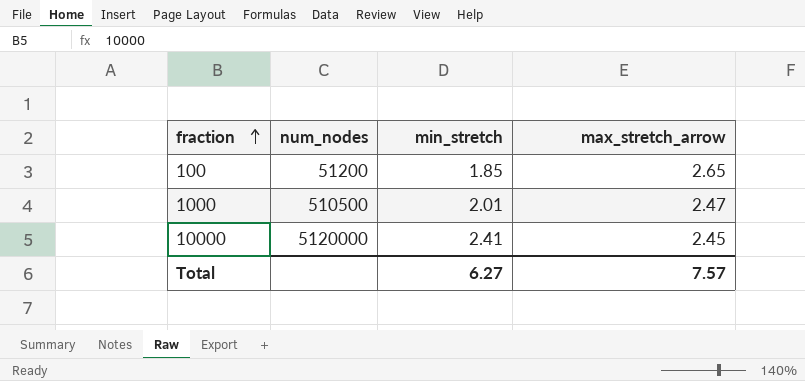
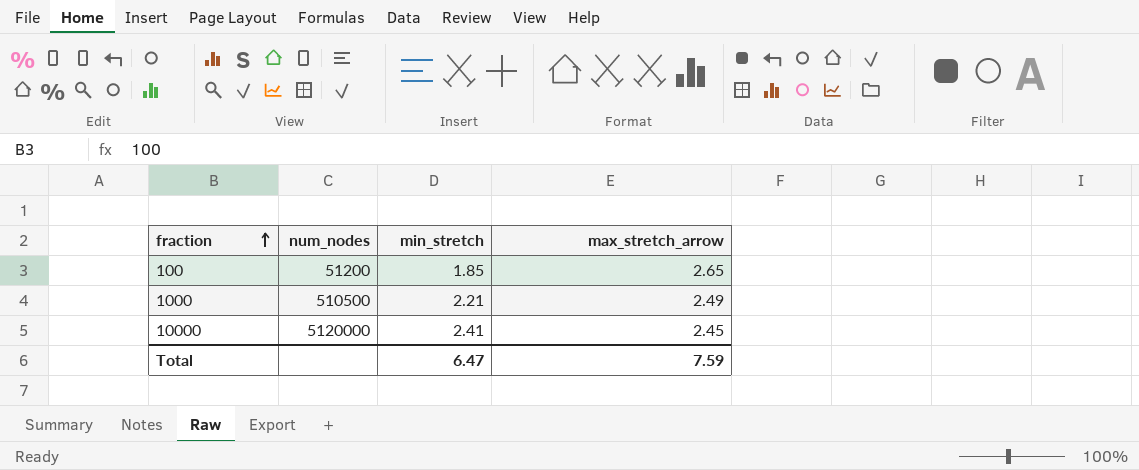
1000 | min_stretch: 2.01 -> 2.21
1000 | max_stretch_arrow: 2.47 -> 2.49
Total | min_stretch: 6.27 -> 6.47
Total | max_stretch_arrow: 7.57 -> 7.59

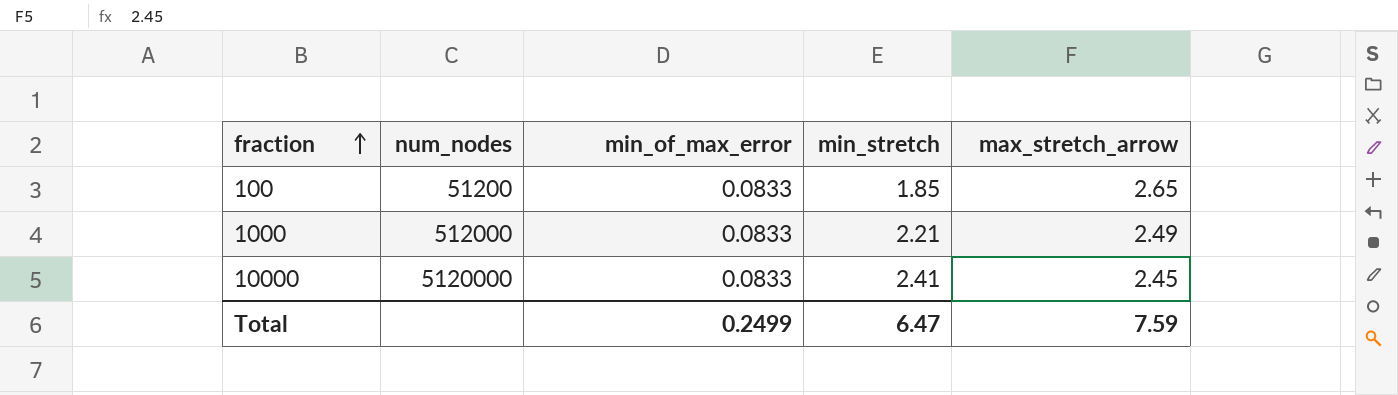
column min_of_max_error | position: none -> 3
1000 | num_nodes: 510500 -> 512000

